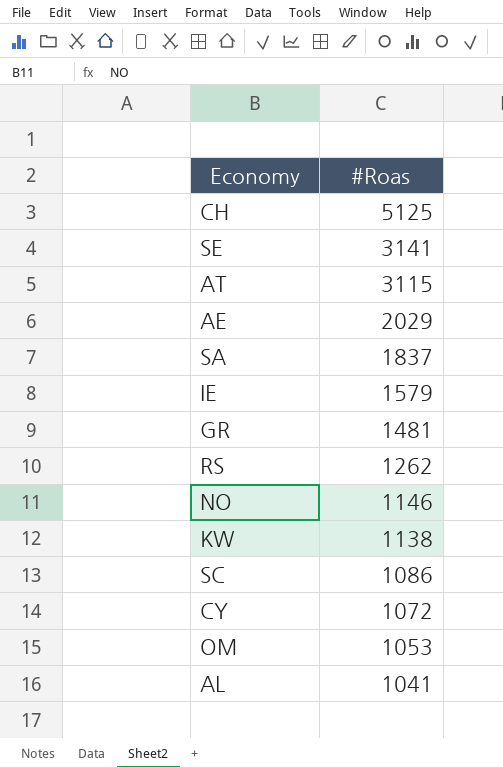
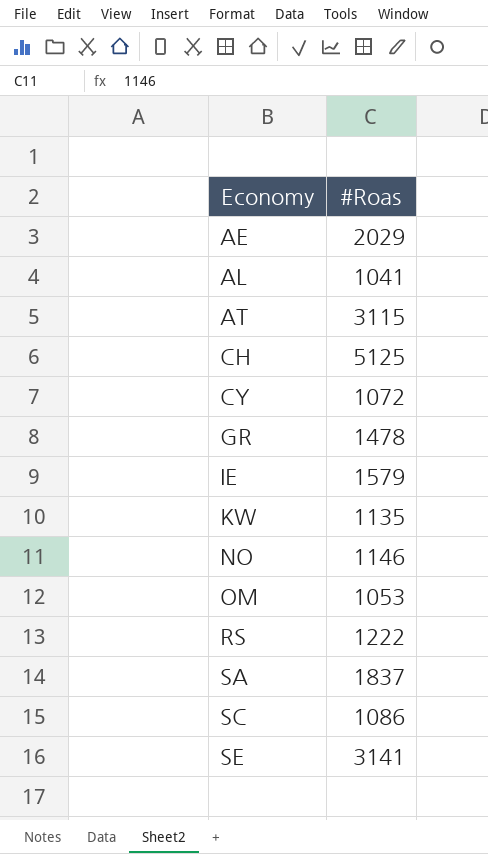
row order: #Roas descending -> Economy ascending
GR | #Roas: 1481 -> 1478
KW | #Roas: 1138 -> 1135
RS | #Roas: 1262 -> 1222

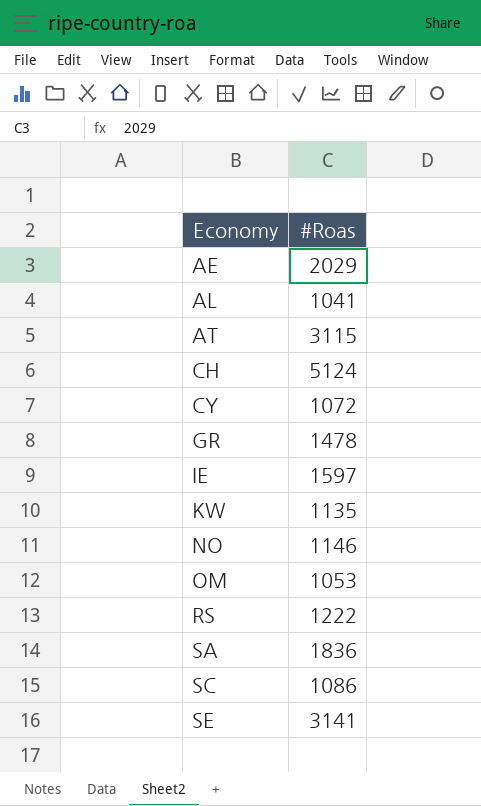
CH | #Roas: 5125 -> 5124
IE | #Roas: 1579 -> 1597
SA | #Roas: 1837 -> 1836

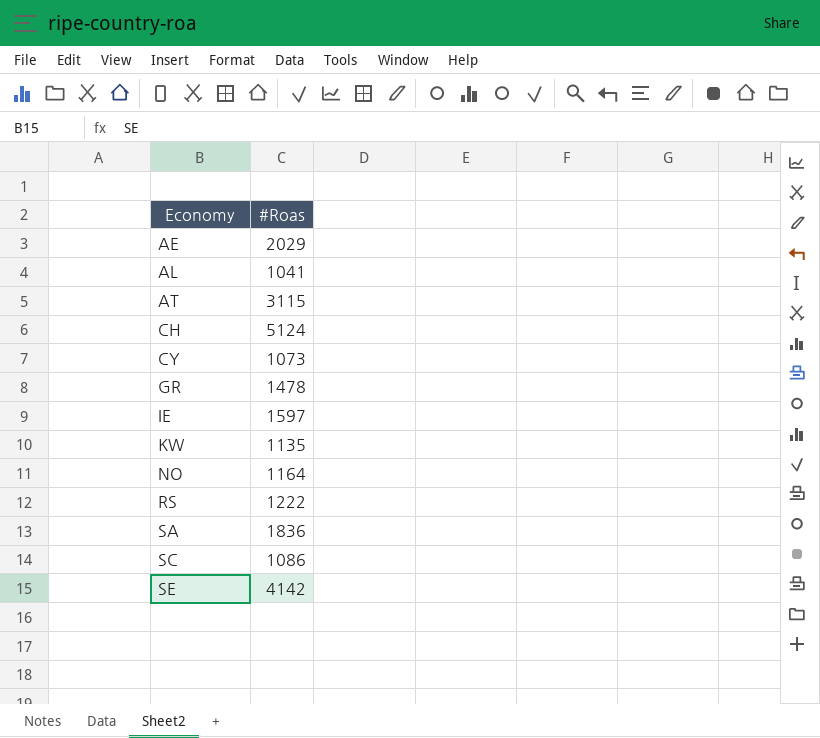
row OM: 1053 -> none
CY | #Roas: 1072 -> 1073
NO | #Roas: 1146 -> 1164
SE | #Roas: 3141 -> 4142

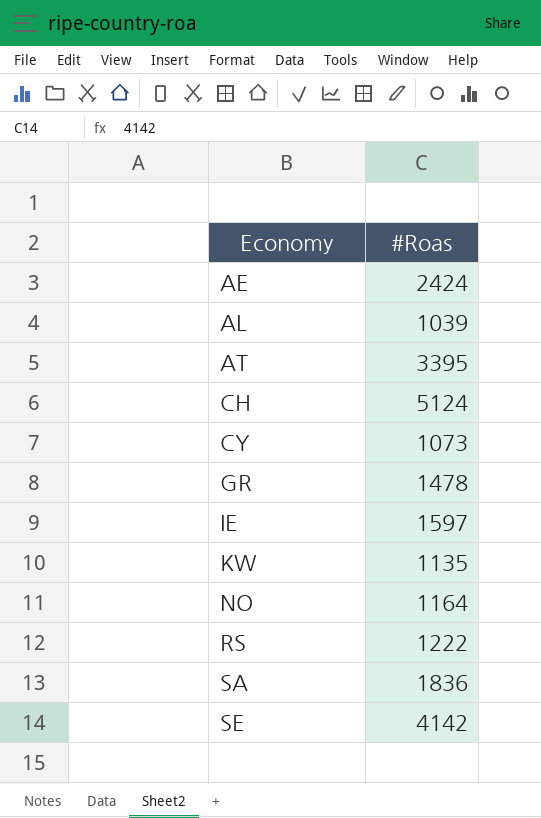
row SC: 1086 -> none
AE | #Roas: 2029 -> 2424
AL | #Roas: 1041 -> 1039
AT | #Roas: 3115 -> 3395

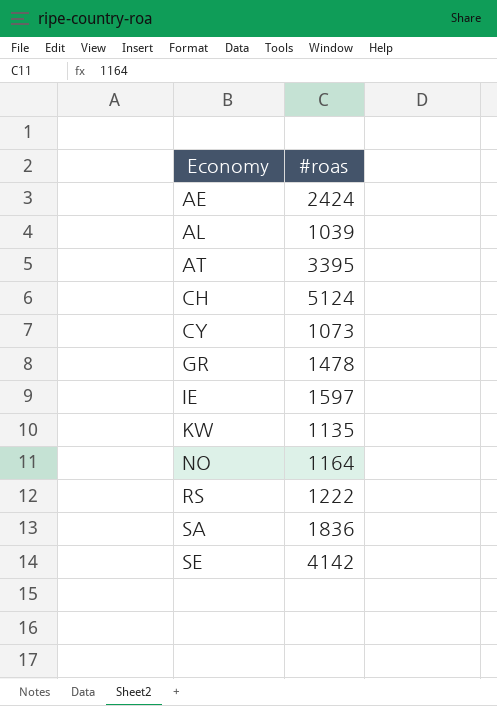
column name: #Roas -> #roas

